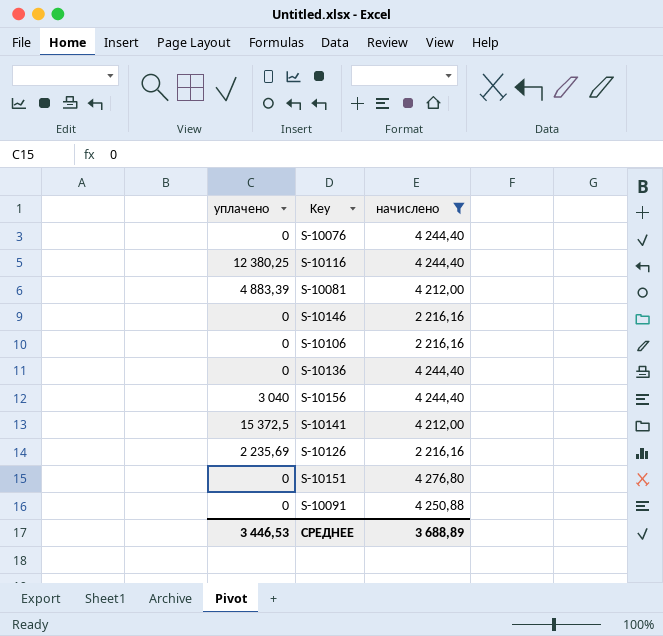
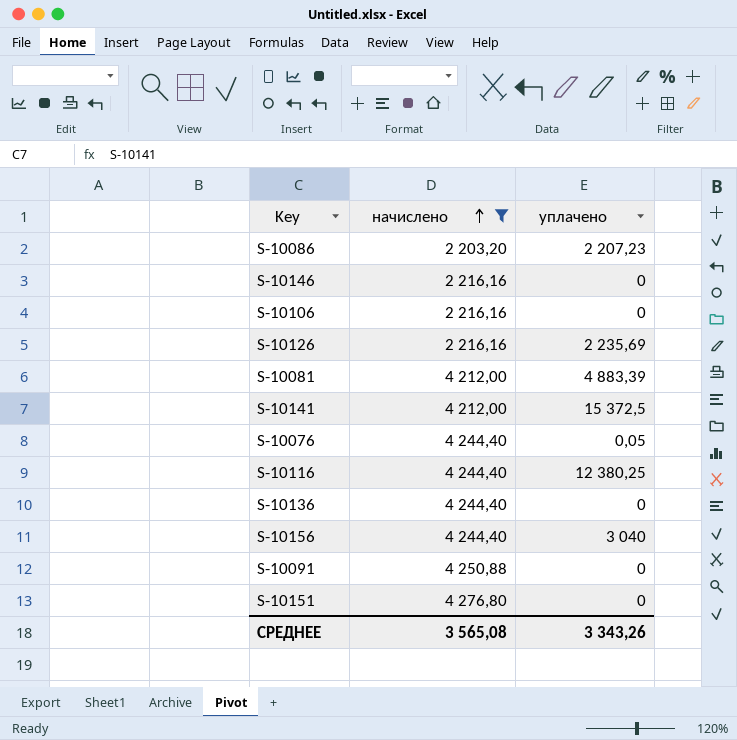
row order: none -> начислено ascending
column уплачено | position: 1 -> 3
row S-10086: none -> 2 203,20 | 2 207,23
S-10076 | уплачено: 0 -> 0,05
СРЕДНЕЕ | начислено: 3 688,89 -> 3 565,08
СРЕДНЕЕ | уплачено: 3 446,53 -> 3 343,26

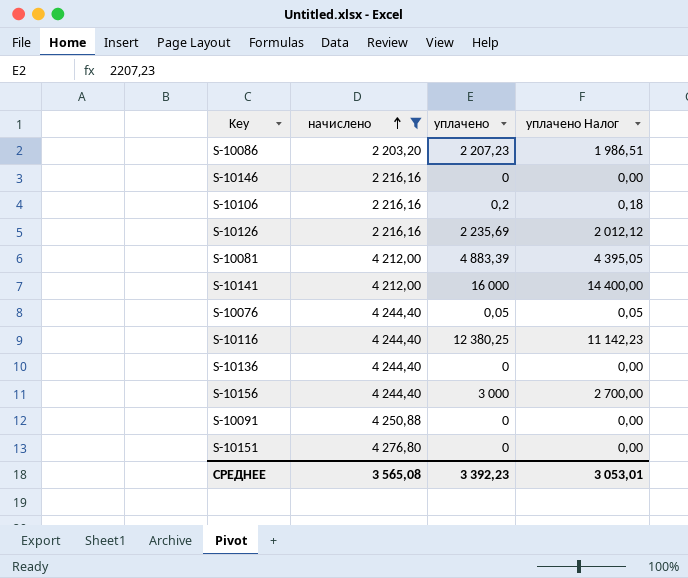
column уплачено Налог | formula: none -> [уплачено] * 0,9
S-10106 | уплачено: 0 -> 0,2
S-10141 | уплачено: 15 372,5 -> 16 000
S-10156 | уплачено: 3 040 -> 3 000
СРЕДНЕЕ | уплачено: 3 343,26 -> 3 392,23

